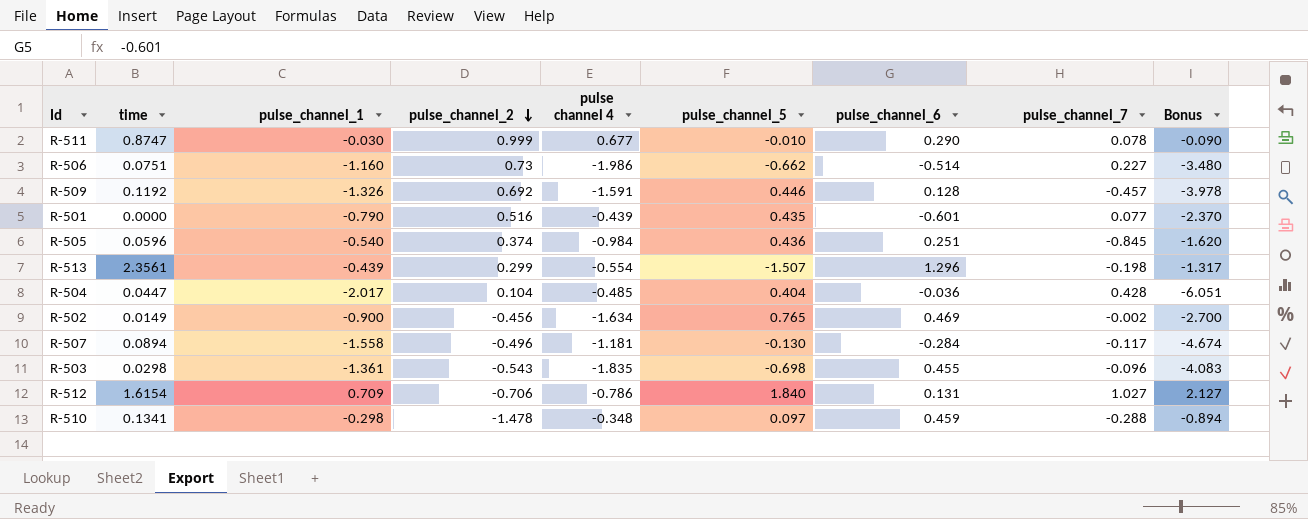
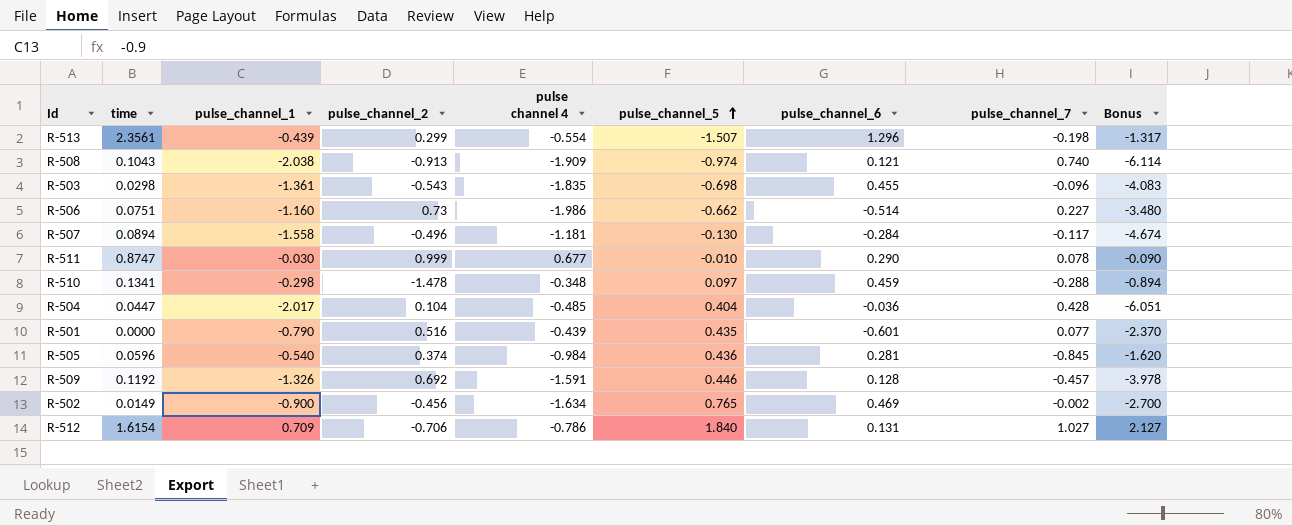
row order: pulse_channel_2 descending -> pulse_channel_5 ascending
row R-508: none -> 0.1043 | -2.038 | -0.913 | -1.909 | -0.974 | 0.121 | 0.740 | -6.114
R-505 | pulse_channel_6: 0.251 -> 0.281

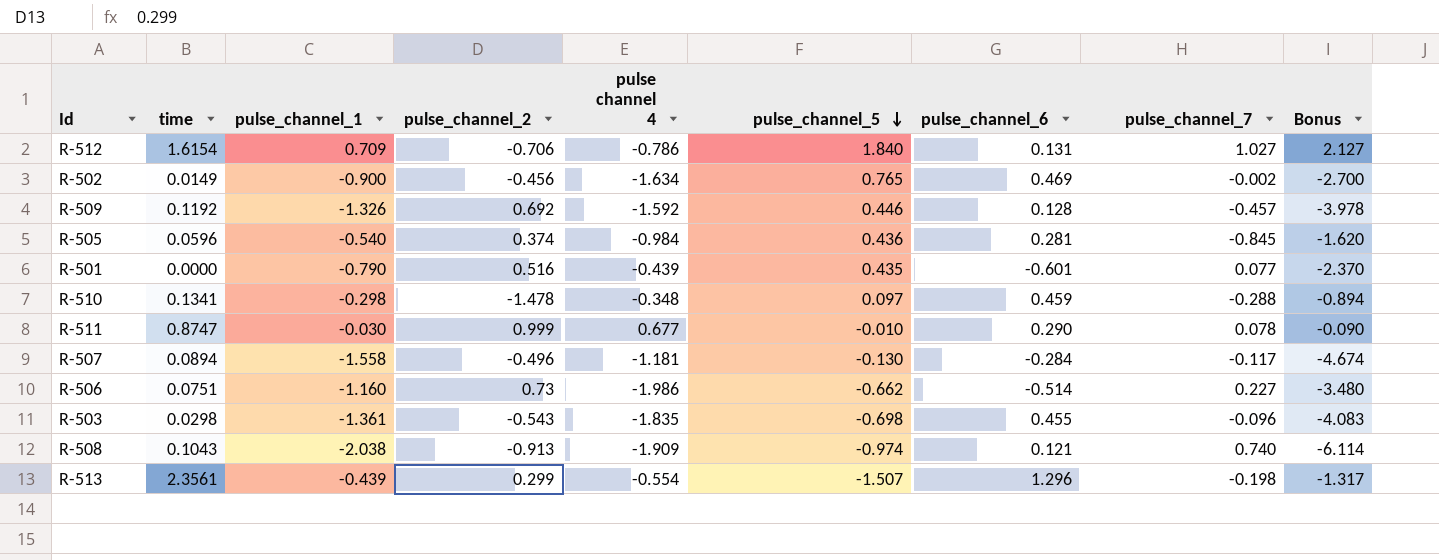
row order: pulse_channel_5 ascending -> pulse_channel_5 descending
row R-504: 0.0447 | -2.017 | 0.104 | -0.485 | 0.404 | -0.036 | 0.428 | -6.051 -> none
R-509 | pulse channel 4: -1.591 -> -1.592

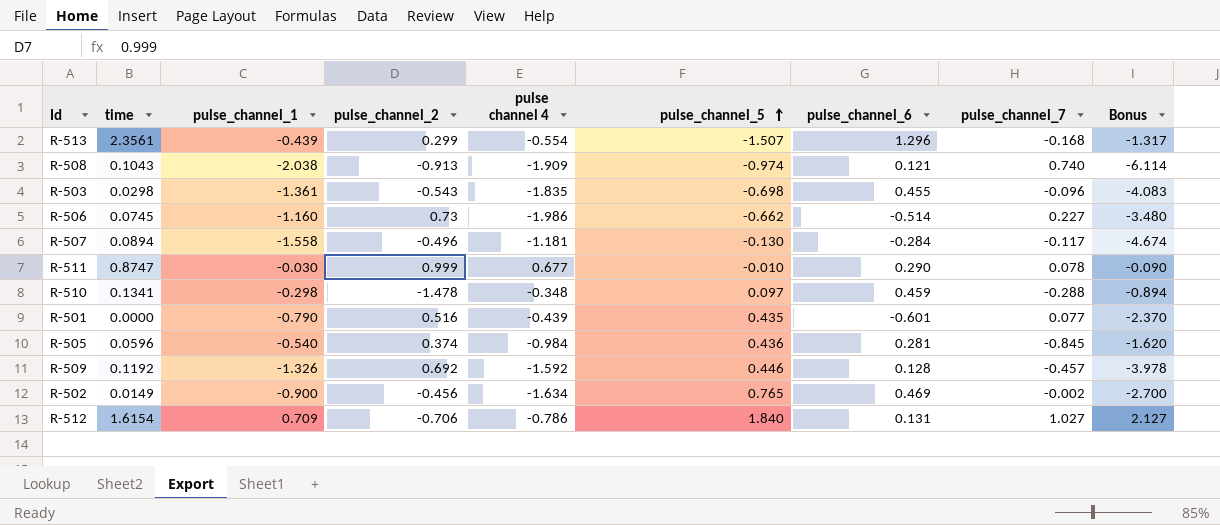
row order: pulse_channel_5 descending -> pulse_channel_5 ascending
R-513 | pulse_channel_7: -0.198 -> -0.168
R-506 | time: 0.0751 -> 0.0745

